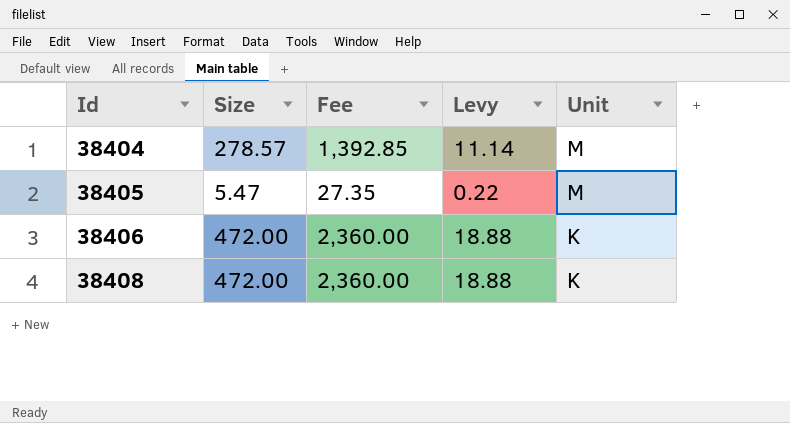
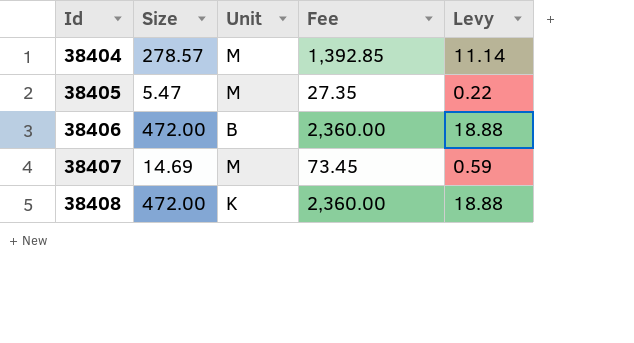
column Unit | position: 5 -> 3
38406 | Unit: K -> B
row 38407: none -> 14.69 | M | 73.45 | 0.59

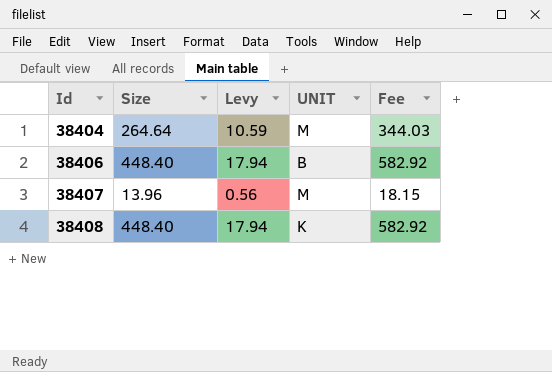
column Levy | position: 5 -> 3
column name: Unit -> UNIT
column Fee | formula: [Size] * 5 -> [Size] * 1.3
row 38405: 5.47 | M | 27.35 | 0.22 -> none
38404 | Size: 278.57 -> 264.64
38404 | Levy: 11.14 -> 10.59
38406 | Size: 472.00 -> 448.40
38406 | Levy: 18.88 -> 17.94
38407 | Size: 14.69 -> 13.96
38407 | Levy: 0.59 -> 0.56
38408 | Size: 472.00 -> 448.40
38408 | Levy: 18.88 -> 17.94

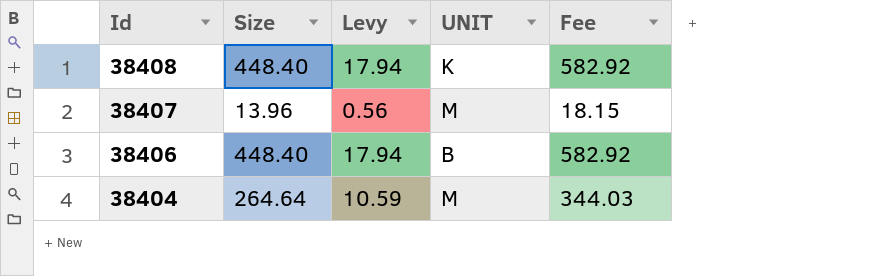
row order: Id ascending -> Id descending

